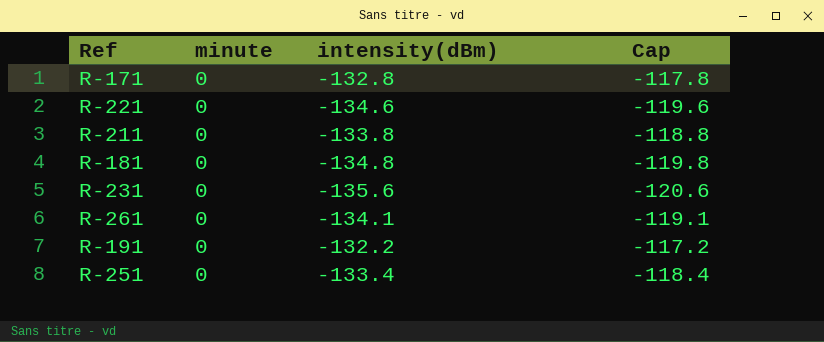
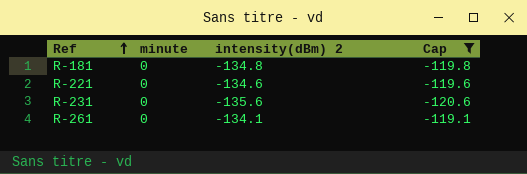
filter: none -> Cap <= -119.1
row order: none -> Ref ascending
column name: intensity(dBm) -> intensity(dBm) 2

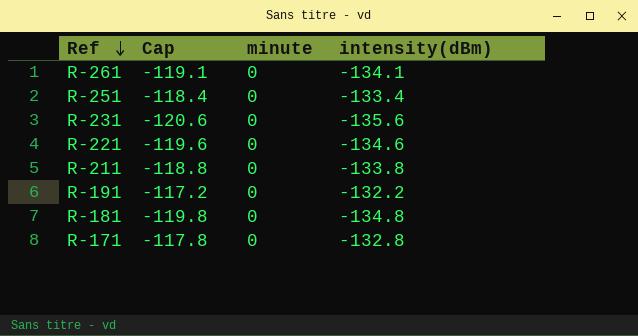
filter: Cap <= -119.1 -> none
row order: Ref ascending -> Ref descending
column Cap | position: 4 -> 2
column name: intensity(dBm) 2 -> intensity(dBm)

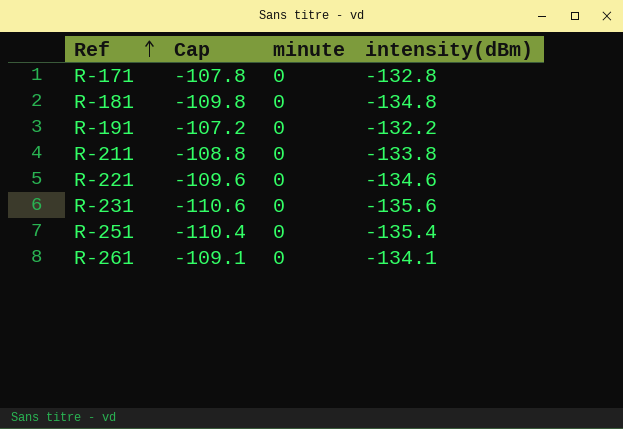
row order: Ref descending -> Ref ascending
column Cap | formula: [intensity(dBm)] + 15 -> [intensity(dBm)] + 25
R-251 | intensity(dBm): -133.4 -> -135.4

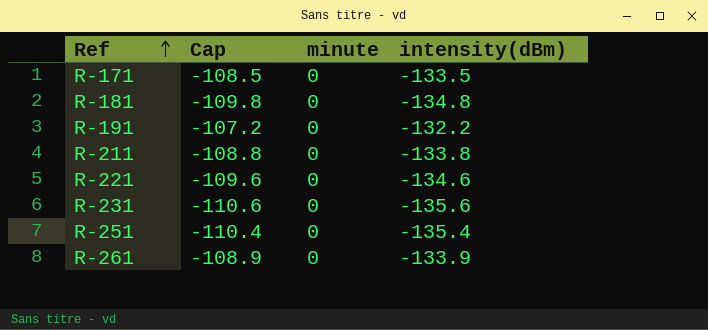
R-171 | Cap: -107.8 -> -108.5
R-171 | intensity(dBm): -132.8 -> -133.5
R-261 | Cap: -109.1 -> -108.9
R-261 | intensity(dBm): -134.1 -> -133.9

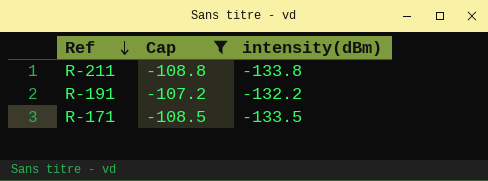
filter: none -> Cap >= -108.8
row order: Ref ascending -> Ref descending
column minute | position: 3 -> none

